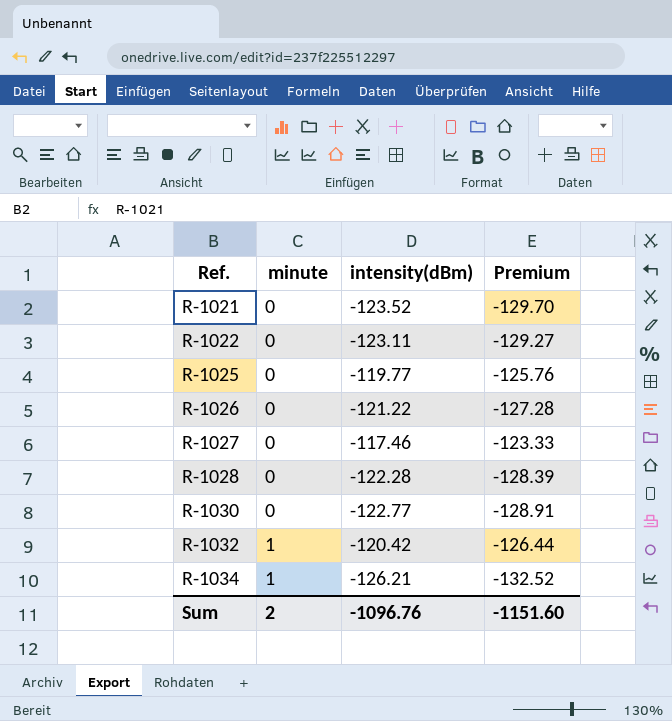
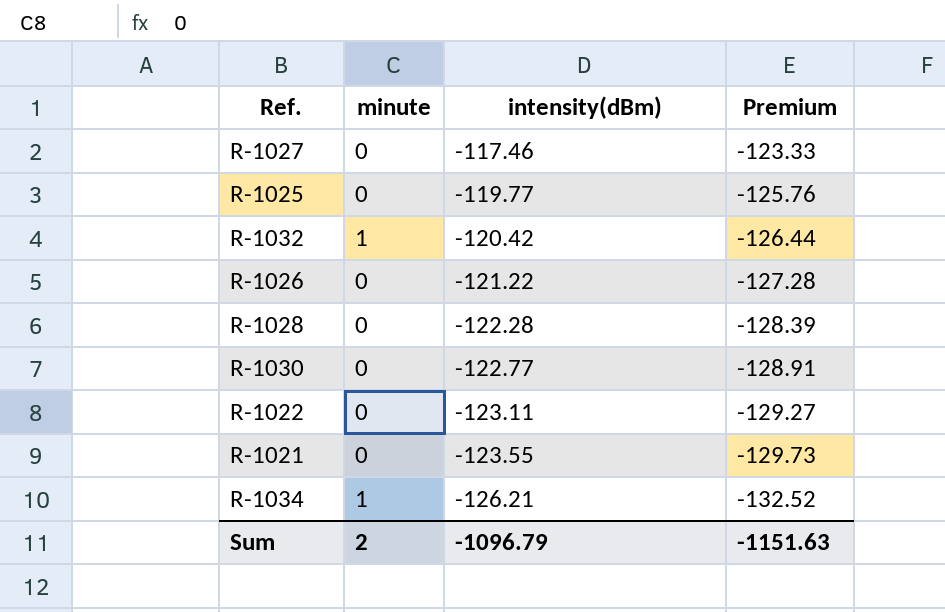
row order: Ref. ascending -> intensity(dBm) descending
R-1021 | intensity(dBm): -123.52 -> -123.55
R-1021 | Premium: -129.70 -> -129.73
Sum | intensity(dBm): -1096.76 -> -1096.79
Sum | Premium: -1151.60 -> -1151.63

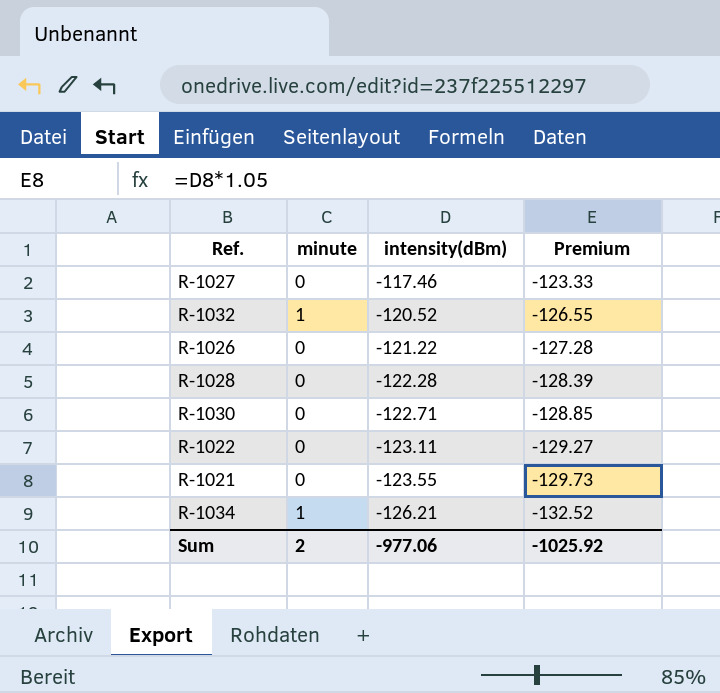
row R-1025: 0 | -119.77 | -125.76 -> none
R-1032 | intensity(dBm): -120.42 -> -120.52
R-1032 | Premium: -126.44 -> -126.55
R-1030 | intensity(dBm): -122.77 -> -122.71
R-1030 | Premium: -128.91 -> -128.85
Sum | intensity(dBm): -1096.79 -> -977.06
Sum | Premium: -1151.63 -> -1025.92

